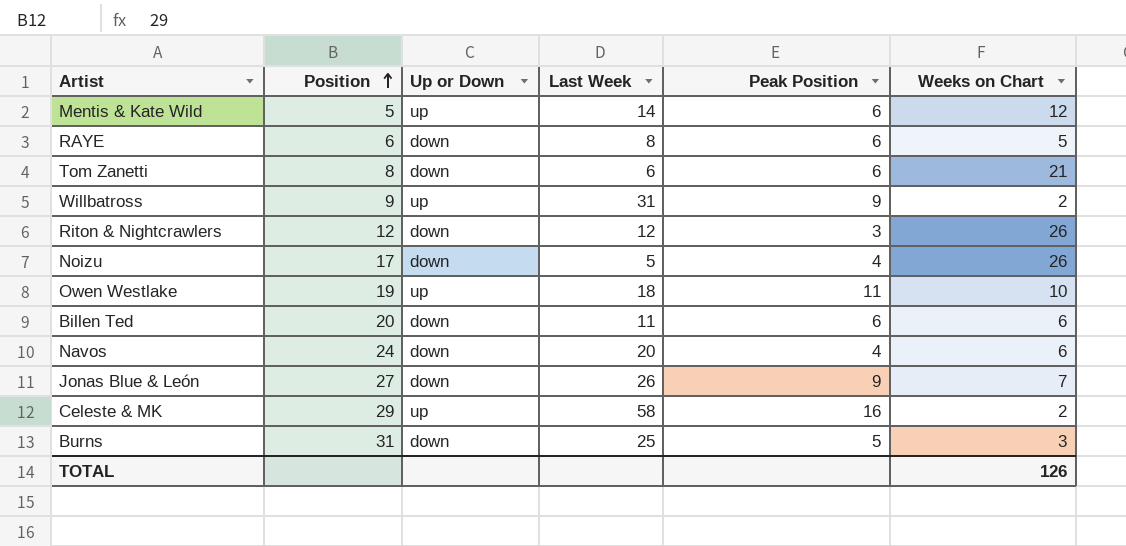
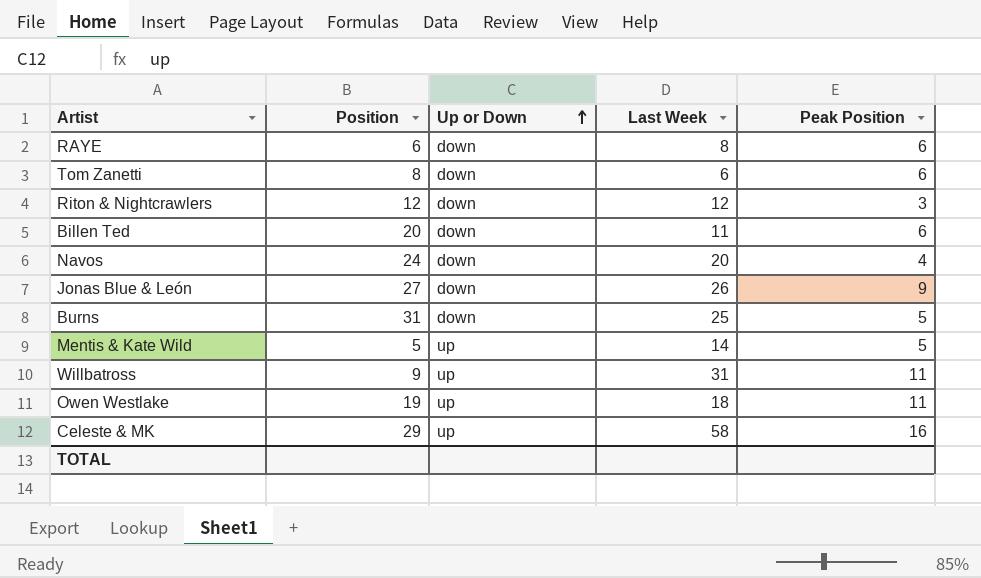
row order: Position ascending -> Up or Down ascending
column Weeks on Chart | position: 6 -> none
row Noizu: 17 | down | 5 | 4 | 26 -> none
Mentis & Kate Wild | Peak Position: 6 -> 5
Willbatross | Peak Position: 9 -> 11

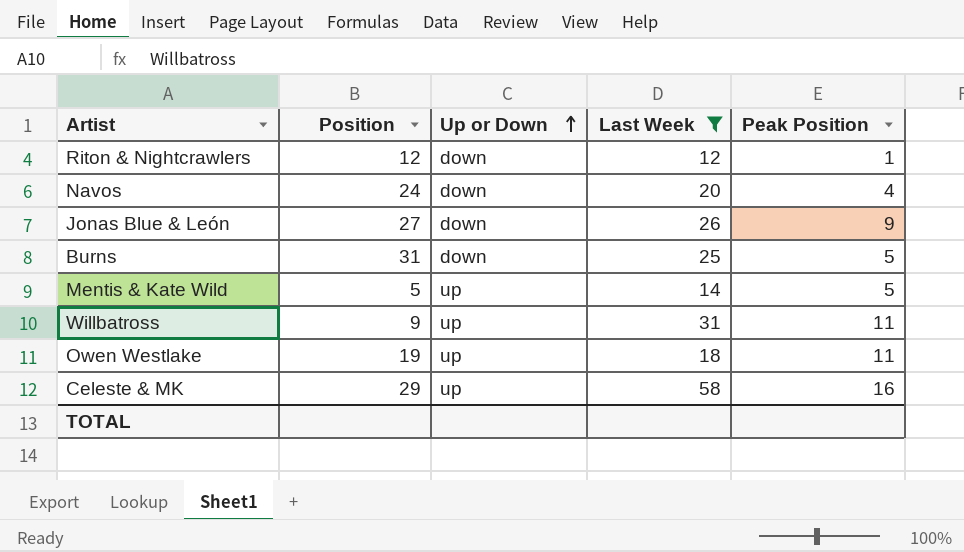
filter: none -> Last Week >= 12
Riton & Nightcrawlers | Peak Position: 3 -> 1

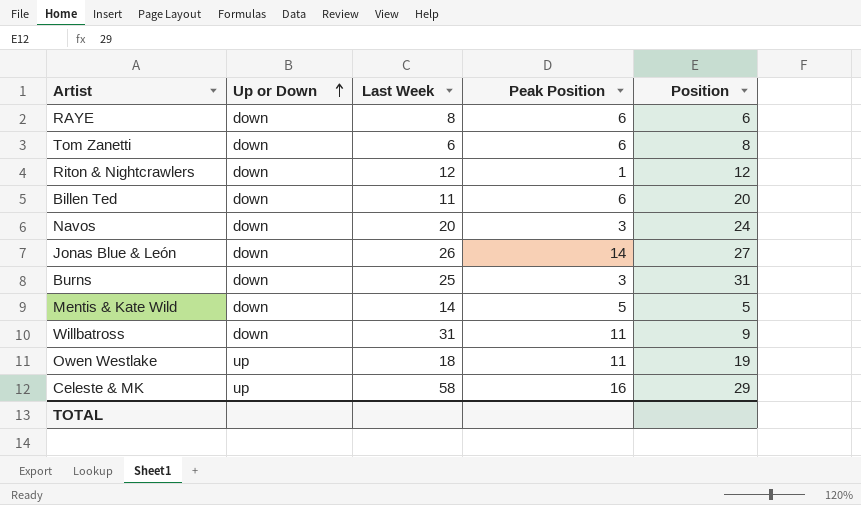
filter: Last Week >= 12 -> none
column Position | position: 2 -> 5
Navos | Peak Position: 4 -> 3
Jonas Blue & León | Peak Position: 9 -> 14
Burns | Peak Position: 5 -> 3
Mentis & Kate Wild | Up or Down: up -> down
Willbatross | Up or Down: up -> down

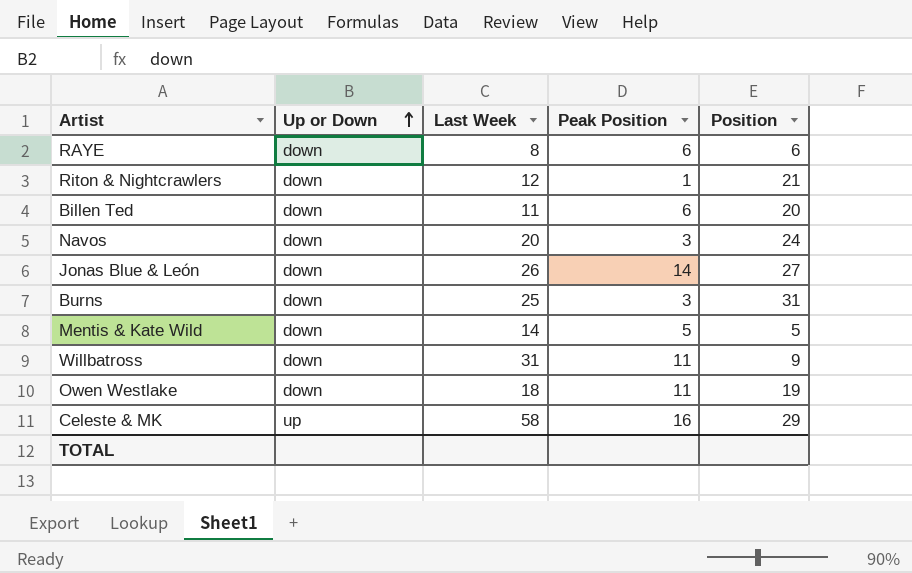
row Tom Zanetti: down | 6 | 6 | 8 -> none
Riton & Nightcrawlers | Position: 12 -> 21
Owen Westlake | Up or Down: up -> down

